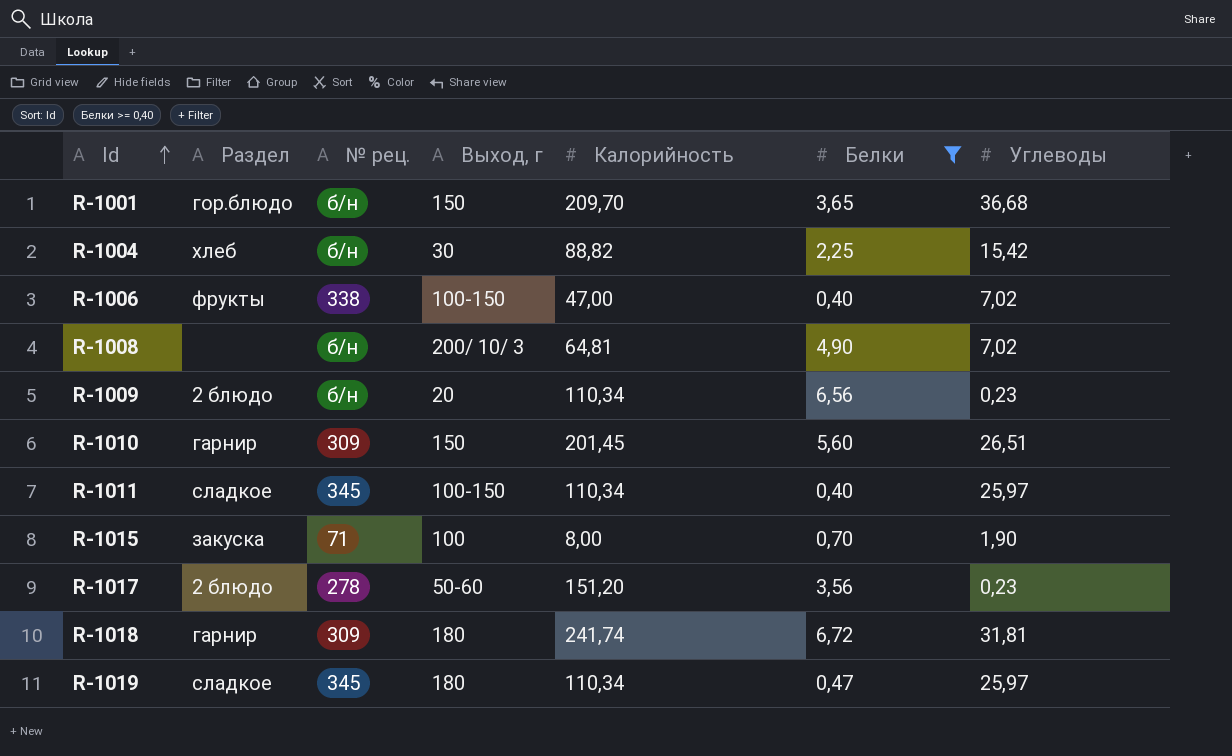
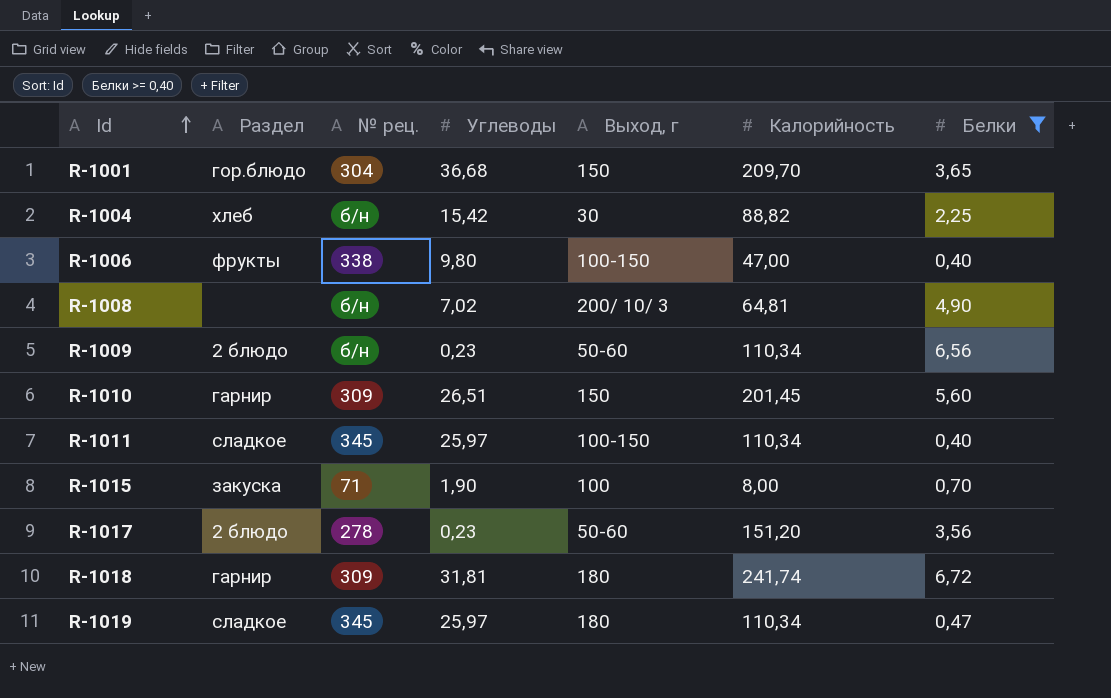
column Углеводы | position: 7 -> 4
R-1001 | № рец.: б/н -> 304
R-1006 | Углеводы: 7,02 -> 9,80
R-1009 | Выход, г: 20 -> 50-60

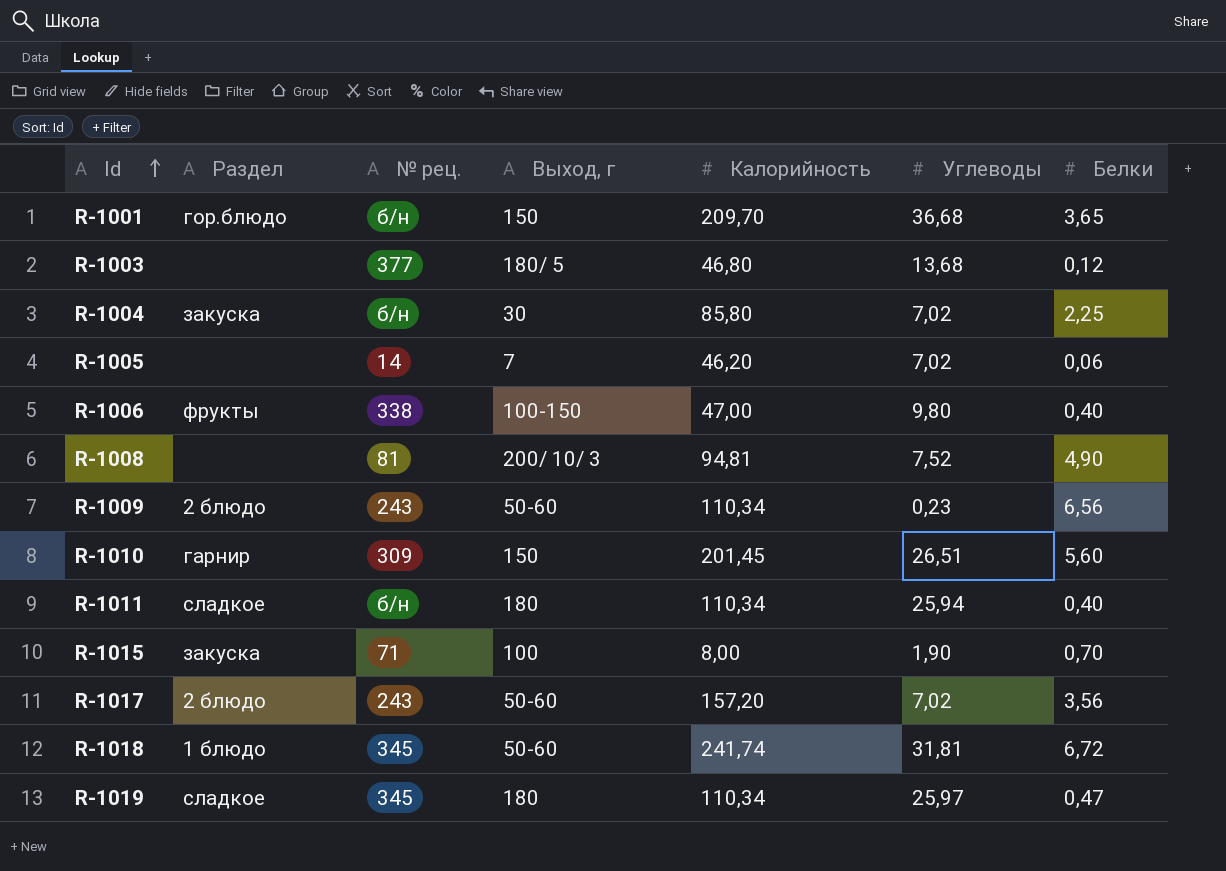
filter: Белки >= 0,40 -> none
column Углеводы | position: 4 -> 6
R-1001 | № рец.: 304 -> б/н
R-1004 | Раздел: хлеб -> закуска
R-1004 | Калорийность: 88,82 -> 85,80
R-1004 | Углеводы: 15,42 -> 7,02
R-1008 | № рец.: б/н -> 81
R-1008 | Калорийность: 64,81 -> 94,81
R-1008 | Углеводы: 7,02 -> 7,52
R-1009 | № рец.: б/н -> 243
R-1011 | № рец.: 345 -> б/н
R-1011 | Выход, г: 100-150 -> 180
R-1011 | Углеводы: 25,97 -> 25,94
R-1017 | № рец.: 278 -> 243
R-1017 | Калорийность: 151,20 -> 157,20
R-1017 | Углеводы: 0,23 -> 7,02
R-1018 | Раздел: гарнир -> 1 блюдо
R-1018 | № рец.: 309 -> 345
R-1018 | Выход, г: 180 -> 50-60

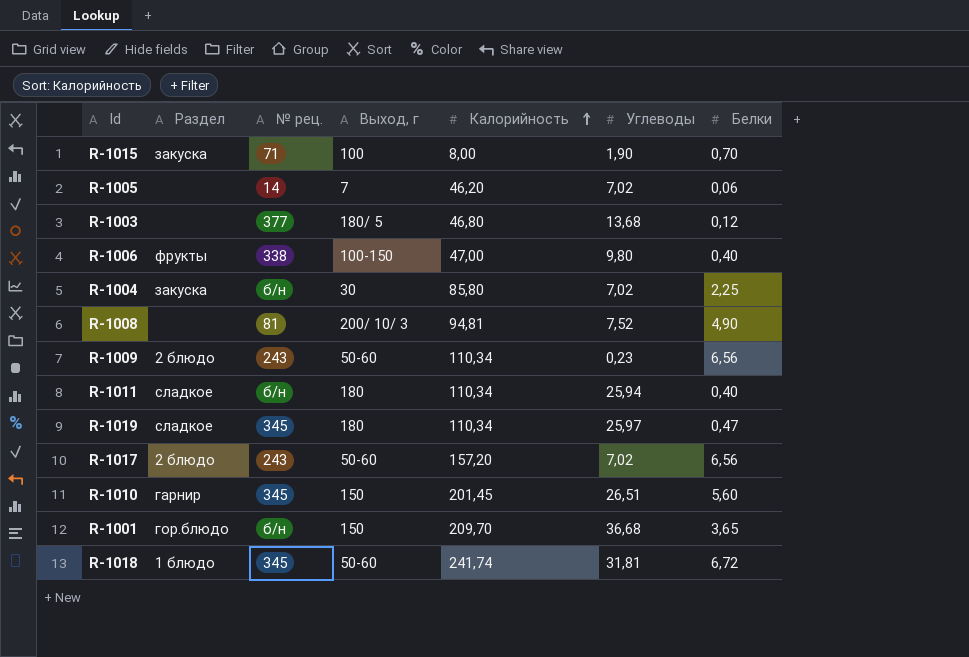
row order: Id ascending -> Калорийность ascending
R-1017 | Белки: 3,56 -> 6,56
R-1010 | № рец.: 309 -> 345

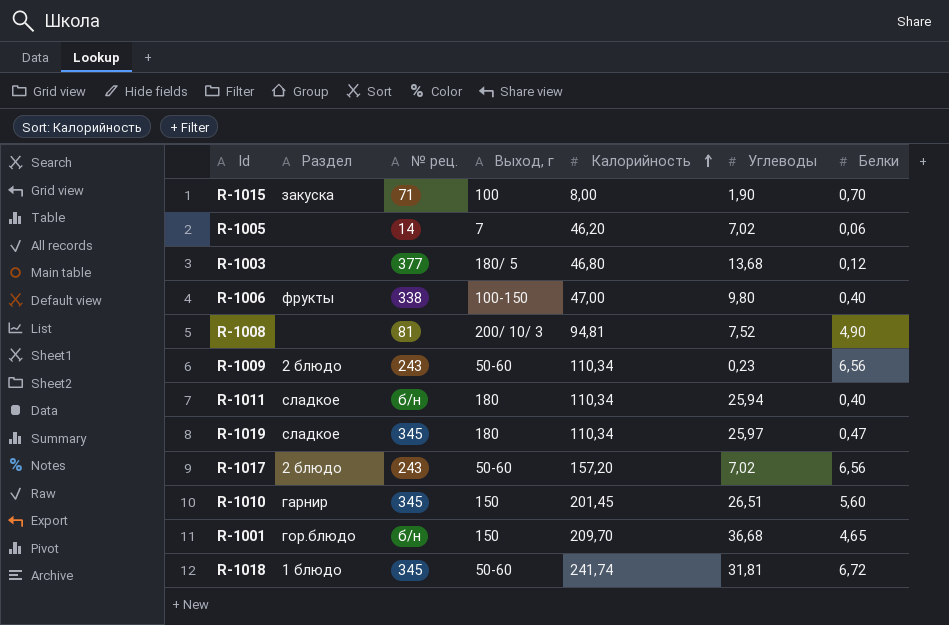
row R-1004: закуска | б/н | 30 | 85,80 | 7,02 | 2,25 -> none
R-1001 | Белки: 3,65 -> 4,65

